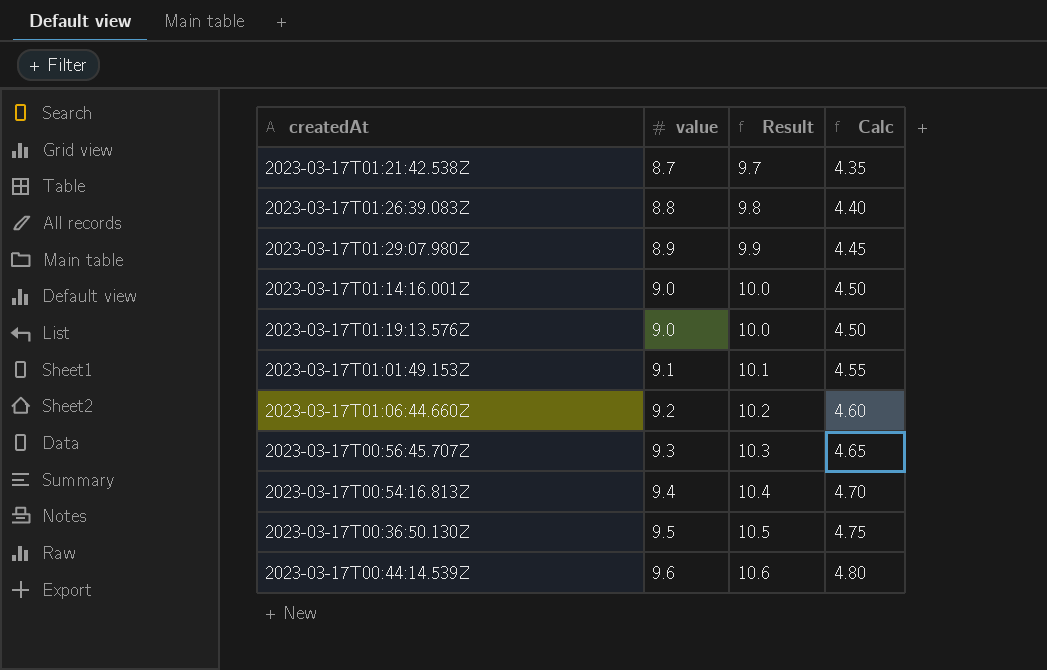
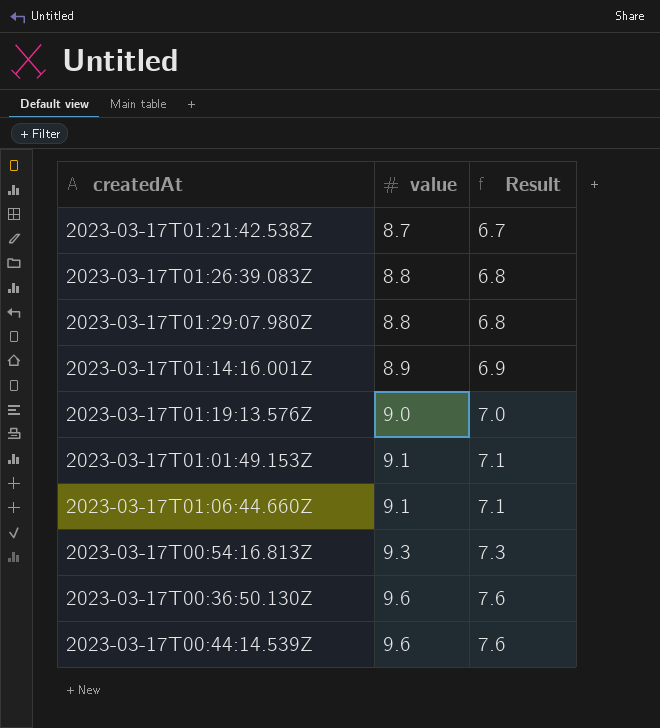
column Calc | formula: [value] * 0.5 -> none
column Result | formula: [value] + 1 -> [value] - 2
row 2023-03-17T00:56:45.707Z: 9.3 | 10.3 | 4.65 -> none
2023-03-17T01:29:07.980Z | value: 8.9 -> 8.8
2023-03-17T01:14:16.001Z | value: 9.0 -> 8.9
2023-03-17T01:06:44.660Z | value: 9.2 -> 9.1
2023-03-17T00:54:16.813Z | value: 9.4 -> 9.3
2023-03-17T00:36:50.130Z | value: 9.5 -> 9.6

